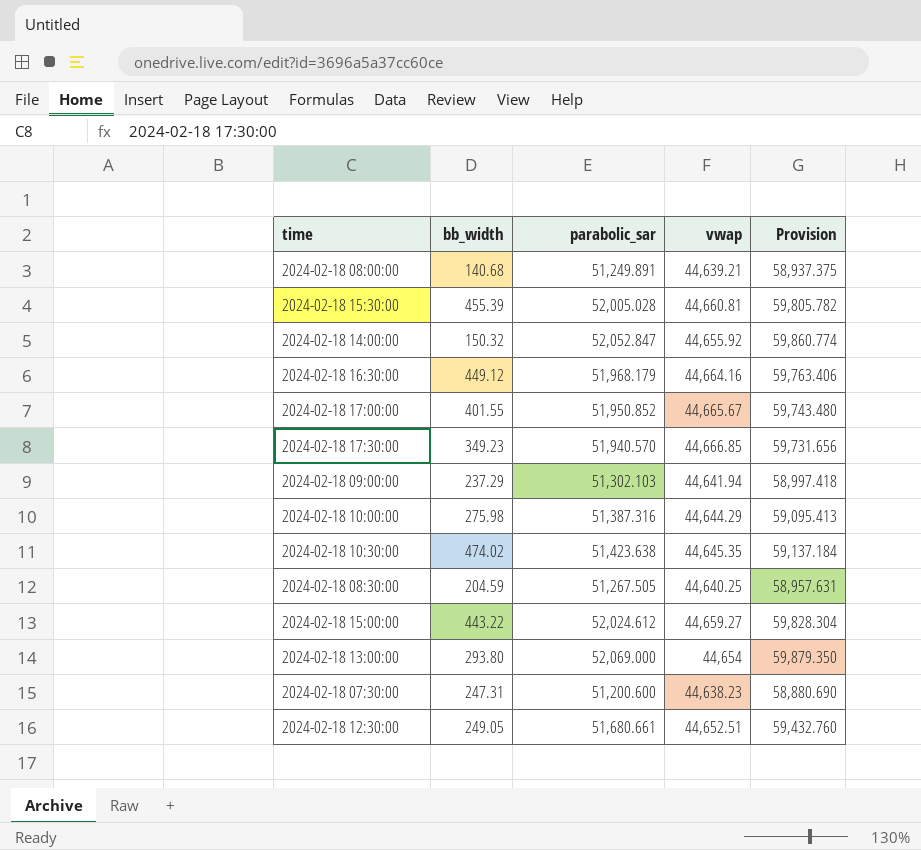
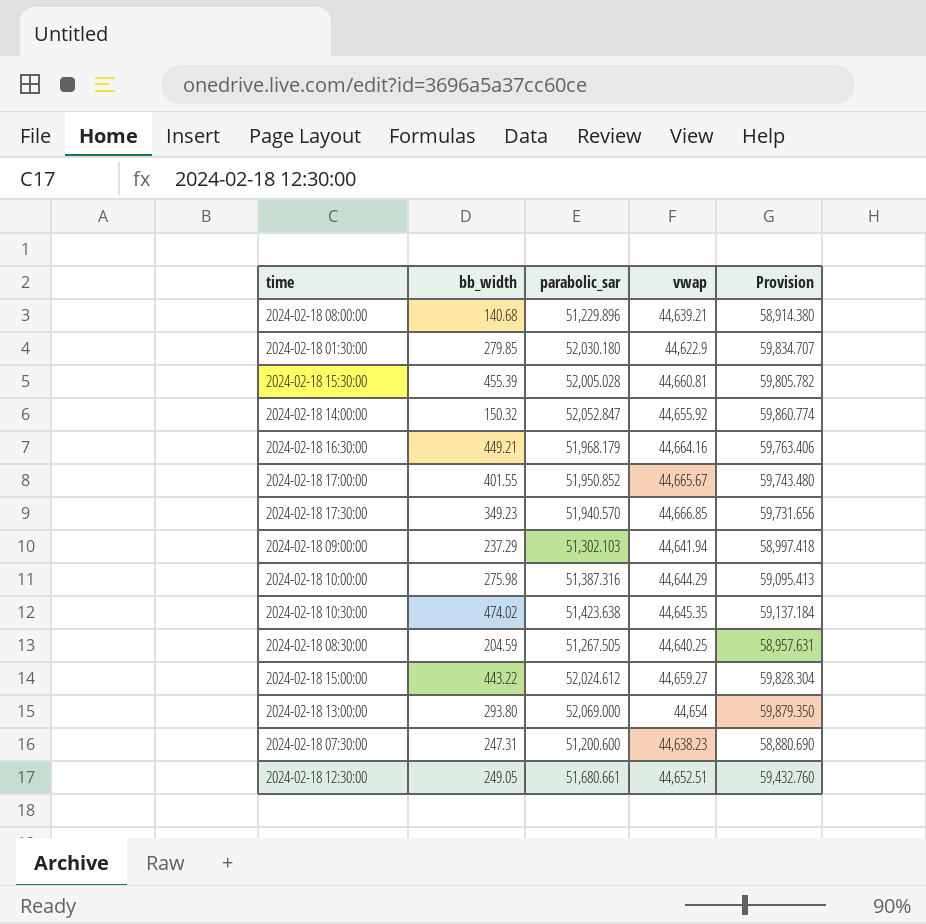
2024-02-18 08:00:00 | parabolic_sar: 51,249.891 -> 51,229.896
2024-02-18 08:00:00 | Provision: 58,937.375 -> 58,914.380
row 2024-02-18 01:30:00: none -> 279.85 | 52,030.180 | 44,622.9 | 59,834.707
2024-02-18 16:30:00 | bb_width: 449.12 -> 449.21

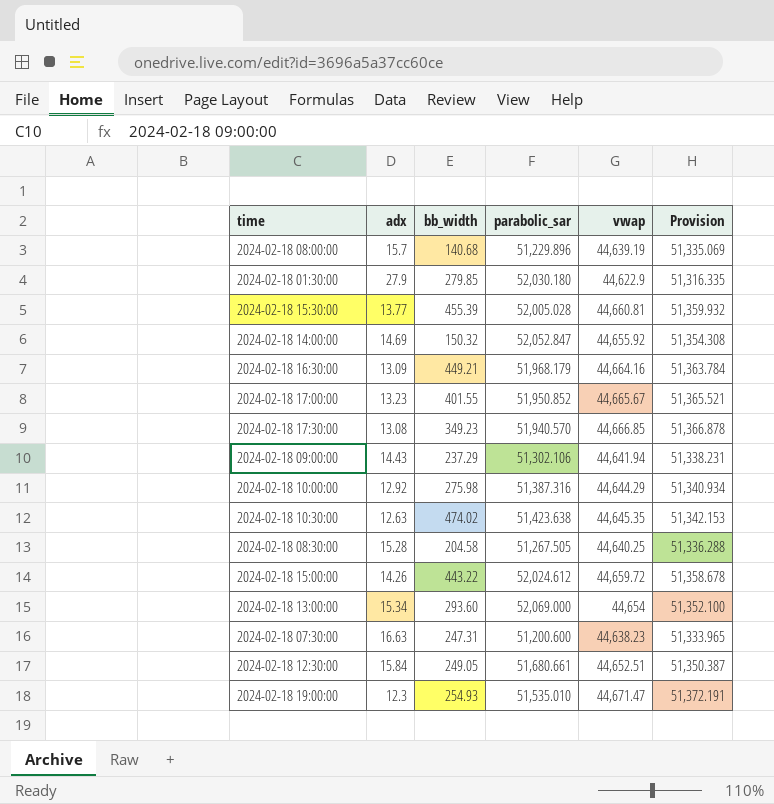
column adx | position: none -> 2
column Provision | formula: [parabolic_sar] * 1.15 -> [vwap] * 1.15
2024-02-18 08:00:00 | vwap: 44,639.21 -> 44,639.19
2024-02-18 09:00:00 | parabolic_sar: 51,302.103 -> 51,302.106
2024-02-18 08:30:00 | bb_width: 204.59 -> 204.58
2024-02-18 15:00:00 | vwap: 44,659.27 -> 44,659.72
2024-02-18 13:00:00 | bb_width: 293.80 -> 293.60
row 2024-02-18 19:00:00: none -> 12.3 | 254.93 | 51,535.010 | 44,671.47 | 51,372.191

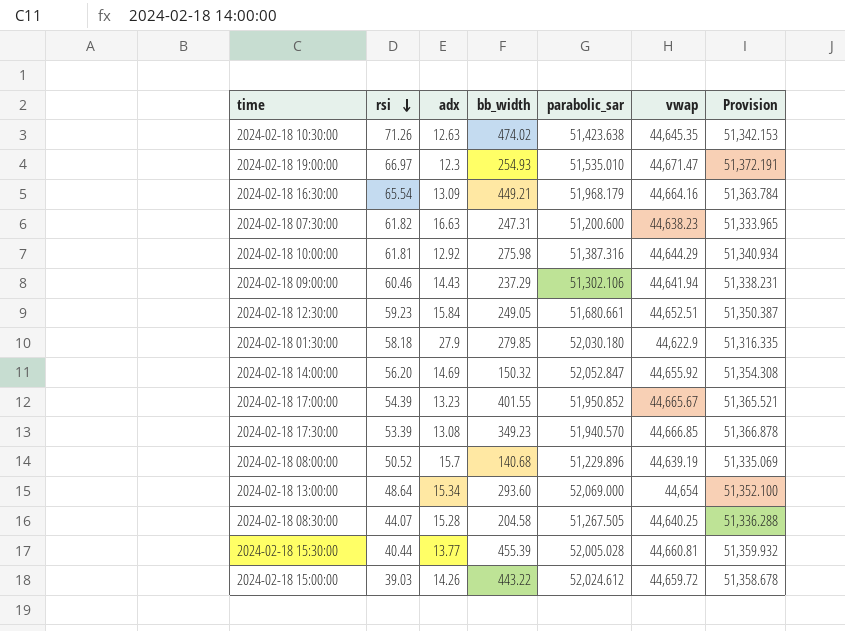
row order: none -> rsi descending
column rsi | position: none -> 2

